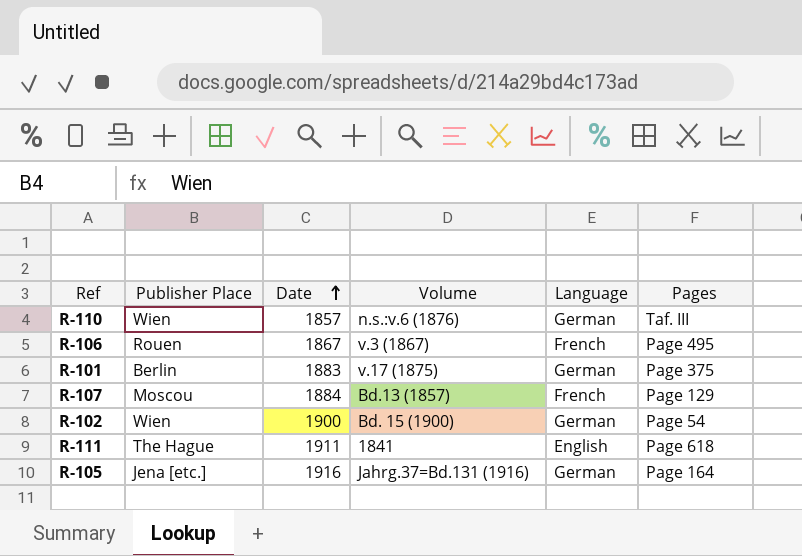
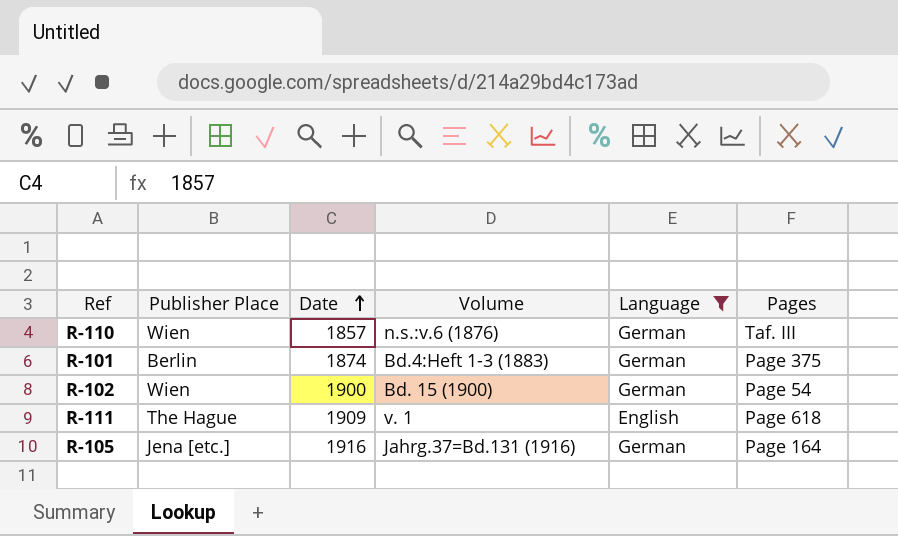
filter: none -> Language != French
R-101 | Date: 1883 -> 1874
R-101 | Volume: v.17 (1875) -> Bd.4:Heft 1-3 (1883)
R-111 | Date: 1911 -> 1909
R-111 | Volume: 1841 -> v. 1

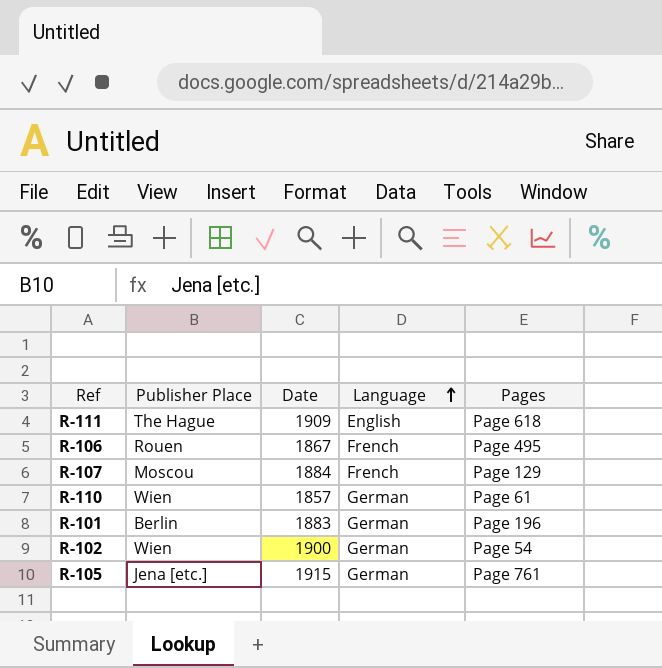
filter: Language != French -> none
row order: Date ascending -> Language ascending
column Volume | position: 4 -> none
R-110 | Pages: Taf. III -> Page 61
R-101 | Date: 1874 -> 1883
R-101 | Pages: Page 375 -> Page 196
R-105 | Date: 1916 -> 1915
R-105 | Pages: Page 164 -> Page 761

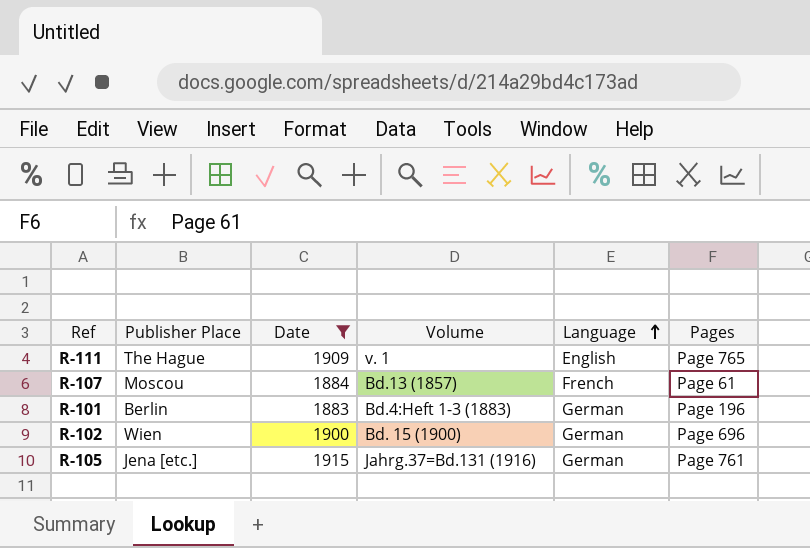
filter: none -> Date >= 1883
column Volume | position: none -> 4
R-111 | Pages: Page 618 -> Page 765
R-107 | Pages: Page 129 -> Page 61
R-102 | Pages: Page 54 -> Page 696

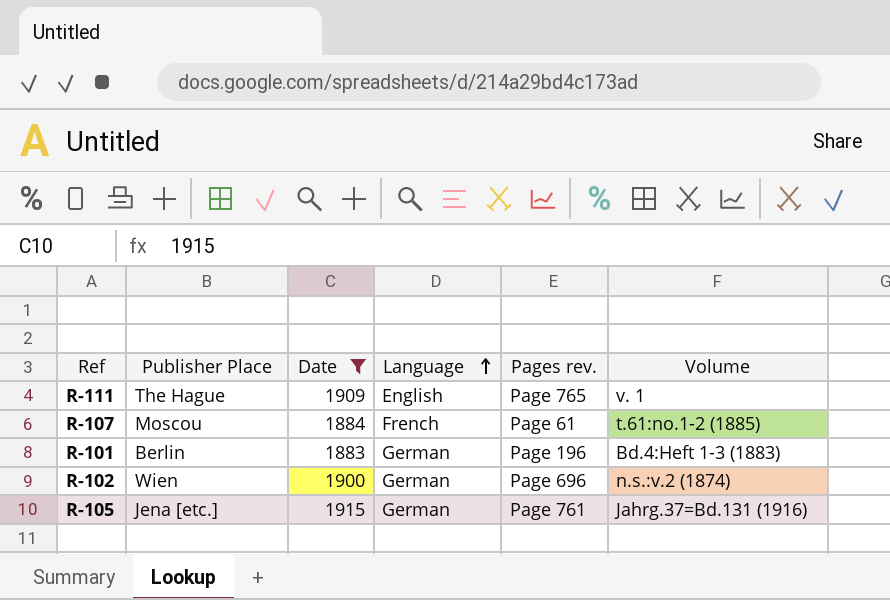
column name: Pages -> Pages rev.
column Volume | position: 4 -> 6
R-107 | Volume: Bd.13 (1857) -> t.61:no.1-2 (1885)
R-102 | Volume: Bd. 15 (1900) -> n.s.:v.2 (1874)

